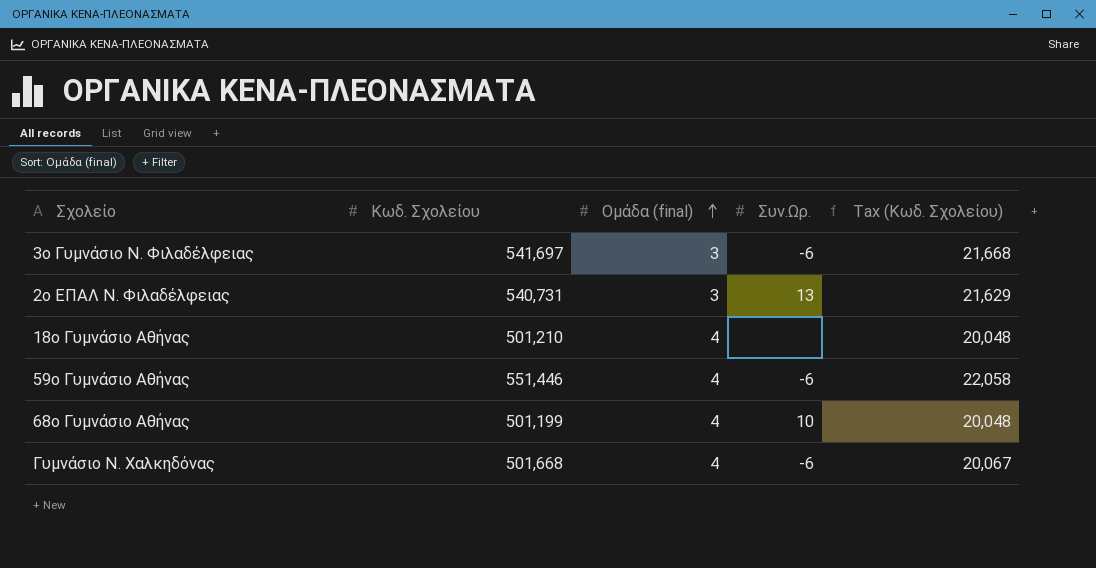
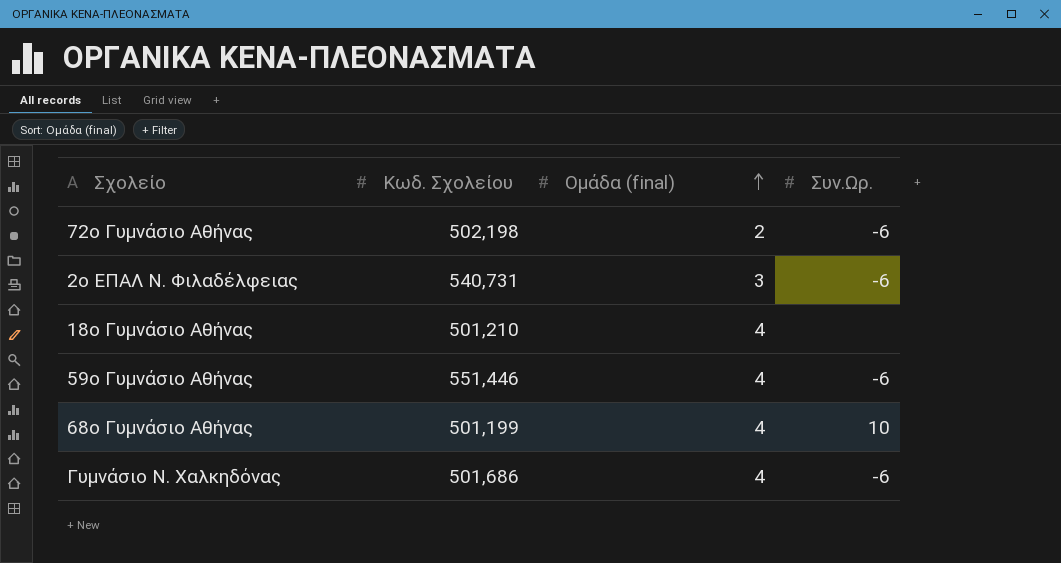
column Tax (Κωδ. Σχολείου) | formula: [Κωδ. Σχολείου] * 0.04 -> none
row 3ο Γυμνάσιο Ν. Φιλαδέλφειας: 541,697 | 3 | -6 | 21,668 -> none
row 72ο Γυμνάσιο Αθήνας: none -> 502,198 | 2 | -6
2ο ΕΠΑΛ Ν. Φιλαδέλφειας | Συν.Ωρ.: 13 -> -6
Γυμνάσιο Ν. Χαλκηδόνας | Κωδ. Σχολείου: 501,668 -> 501,686

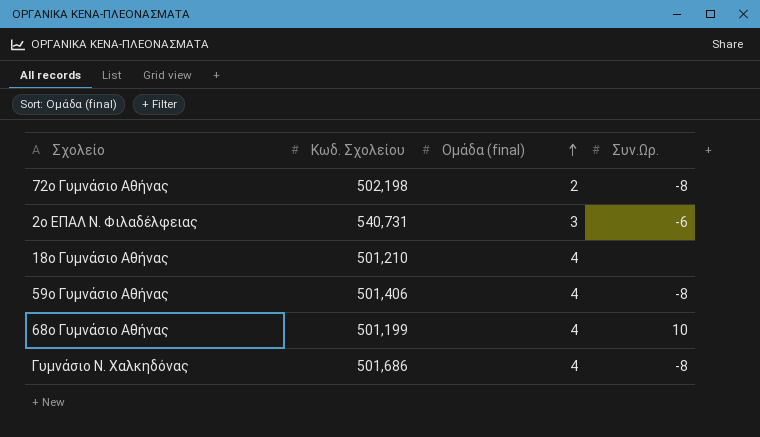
72ο Γυμνάσιο Αθήνας | Συν.Ωρ.: -6 -> -8
59ο Γυμνάσιο Αθήνας | Κωδ. Σχολείου: 551,446 -> 501,406
59ο Γυμνάσιο Αθήνας | Συν.Ωρ.: -6 -> -8
Γυμνάσιο Ν. Χαλκηδόνας | Συν.Ωρ.: -6 -> -8

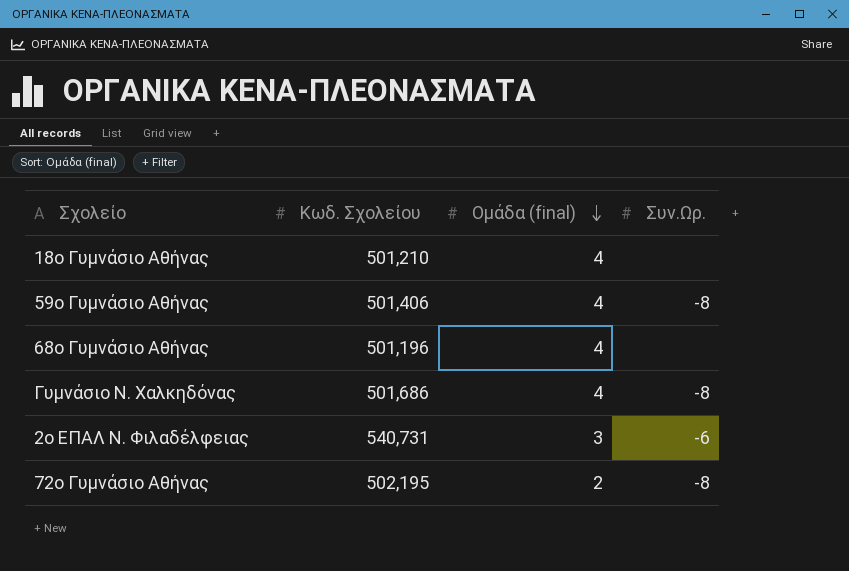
row order: Ομάδα (final) ascending -> Ομάδα (final) descending
68ο Γυμνάσιο Αθήνας | Κωδ. Σχολείου: 501,199 -> 501,196
68ο Γυμνάσιο Αθήνας | Συν.Ωρ.: 10 -> none
72ο Γυμνάσιο Αθήνας | Κωδ. Σχολείου: 502,198 -> 502,195

